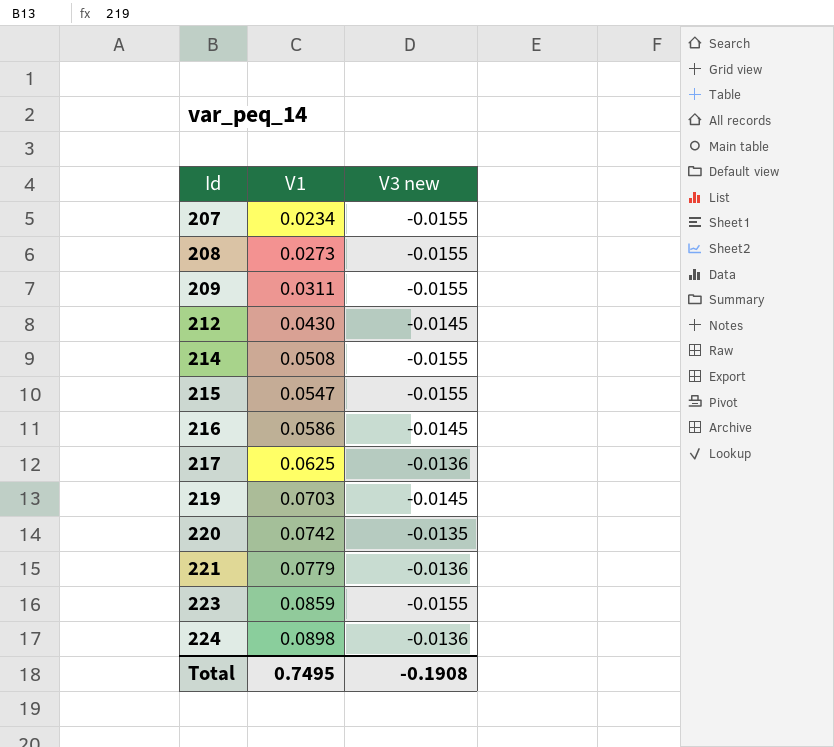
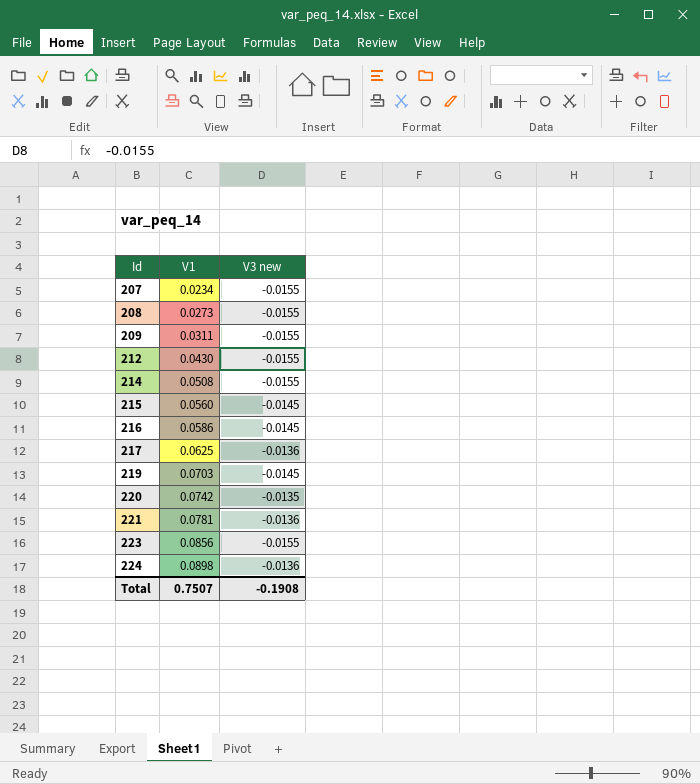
212 | V3 new: -0.0145 -> -0.0155
215 | V1: 0.0547 -> 0.0560
215 | V3 new: -0.0155 -> -0.0145
221 | V1: 0.0779 -> 0.0781
223 | V1: 0.0859 -> 0.0856
Total | V1: 0.7495 -> 0.7507

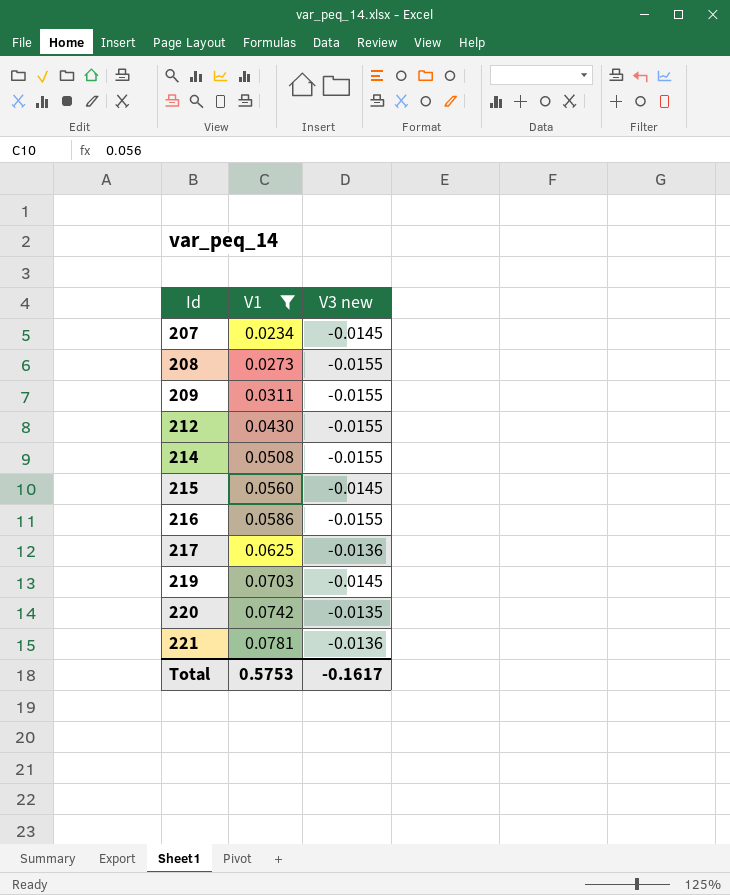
filter: none -> V1 <= 0.0781
207 | V3 new: -0.0155 -> -0.0145
216 | V3 new: -0.0145 -> -0.0155
Total | V1: 0.7507 -> 0.5753
Total | V3 new: -0.1908 -> -0.1617

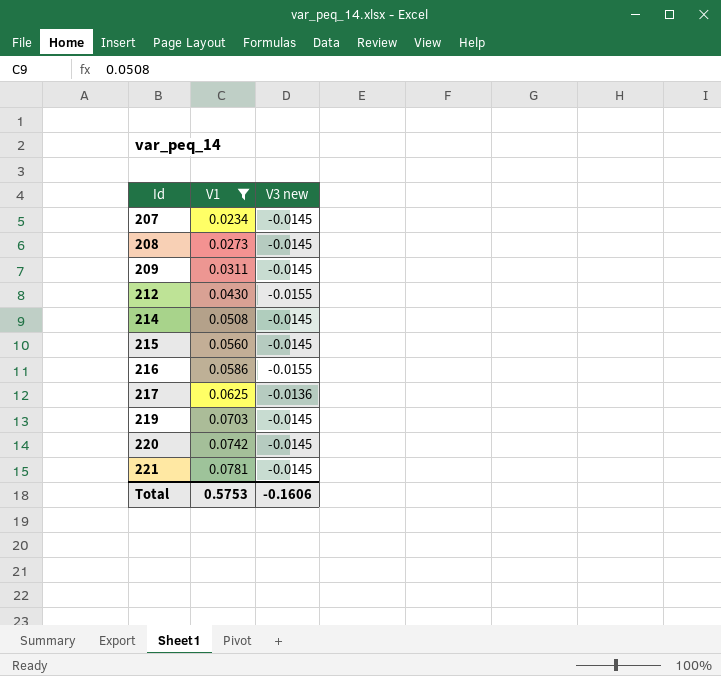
208 | V3 new: -0.0155 -> -0.0145
209 | V3 new: -0.0155 -> -0.0145
214 | V3 new: -0.0155 -> -0.0145
220 | V3 new: -0.0135 -> -0.0145
221 | V3 new: -0.0136 -> -0.0145
Total | V3 new: -0.1617 -> -0.1606

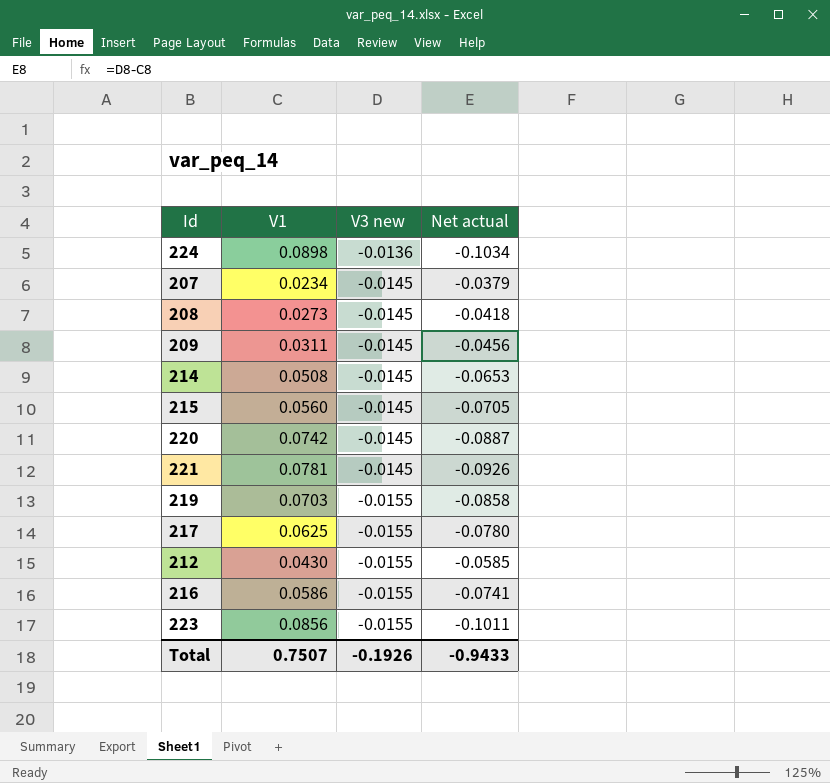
filter: V1 <= 0.0781 -> none
row order: Id ascending -> V3 new descending
column Net actual | formula: none -> [V3 new] - [V1]
219 | V3 new: -0.0145 -> -0.0155
217 | V3 new: -0.0136 -> -0.0155
Total | V1: 0.5753 -> 0.7507
Total | V3 new: -0.1606 -> -0.1926

